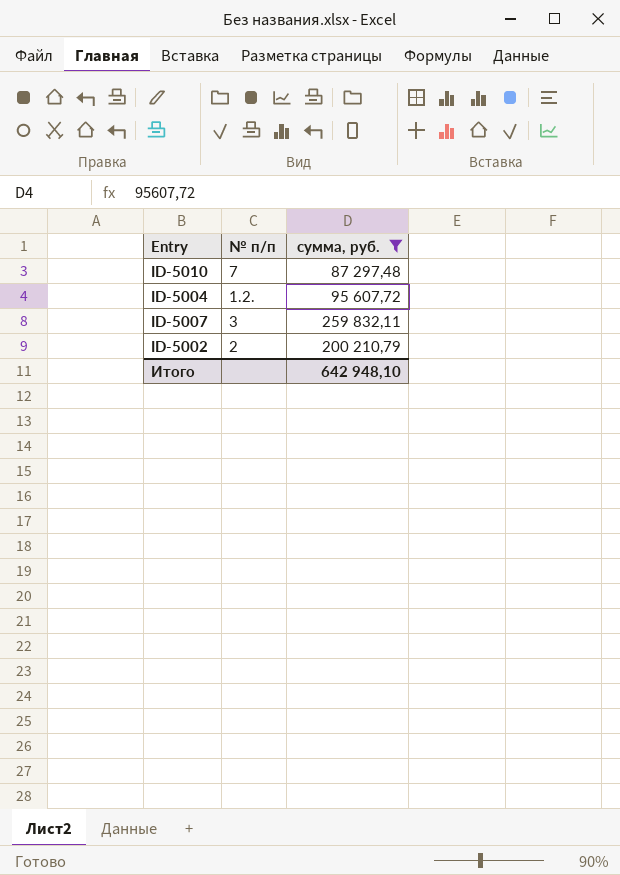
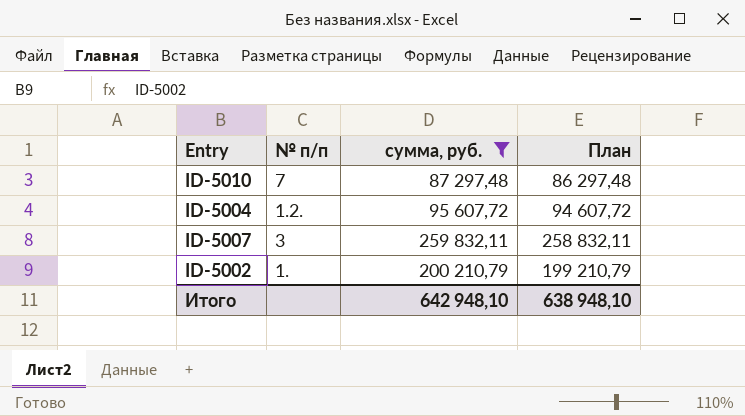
column План | formula: none -> [сумма, руб.] - 1000
ID-5002 | № п/п: 2 -> 1.

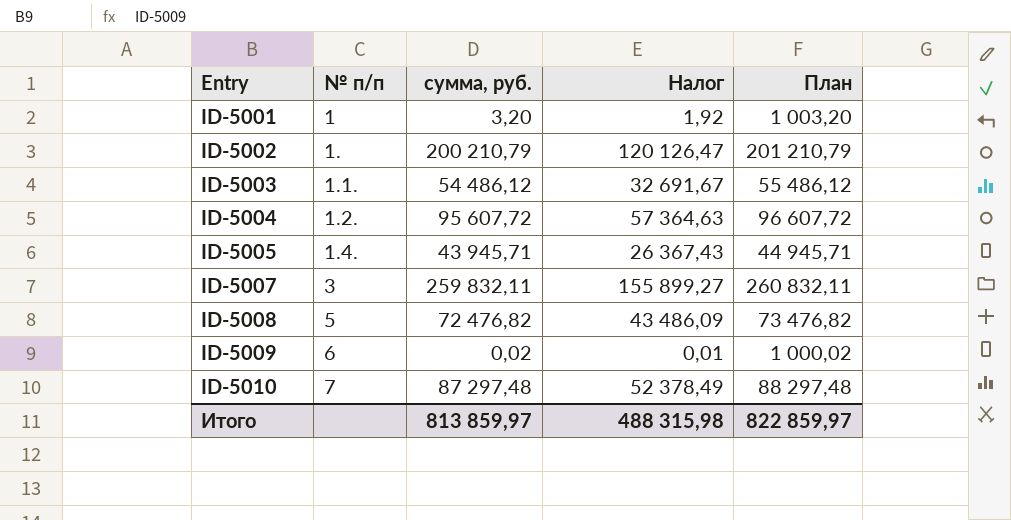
filter: сумма, руб. >= 87 297,48 -> none
row order: none -> Entry ascending
column Налог | formula: none -> [сумма, руб.] * 0,6
column План | formula: [сумма, руб.] - 1000 -> [сумма, руб.] + 1000
Итого | сумма, руб.: 642 948,10 -> 813 859,97
Итого | План: 638 948,10 -> 822 859,97

